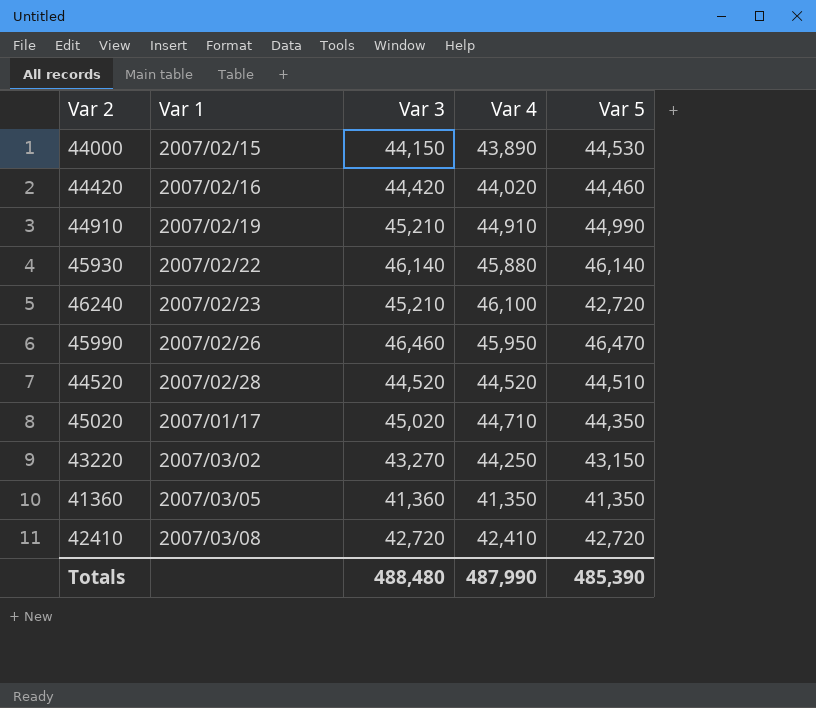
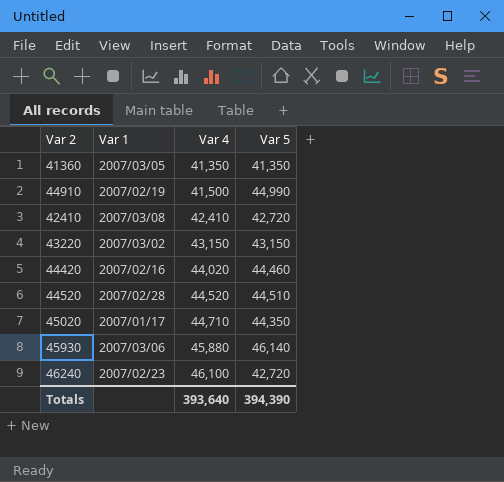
row order: none -> Var 4 ascending
column Var 3 | position: 3 -> none
row 44000: 2007/02/15 | 44,150 | 43,890 | 44,530 -> none
row 45990: 2007/02/26 | 46,460 | 45,950 | 46,470 -> none
44910 | Var 4: 44,910 -> 41,500
43220 | Var 4: 44,250 -> 43,150
45930 | Var 1: 2007/02/22 -> 2007/03/06
Totals | Var 4: 487,990 -> 393,640
Totals | Var 5: 485,390 -> 394,390

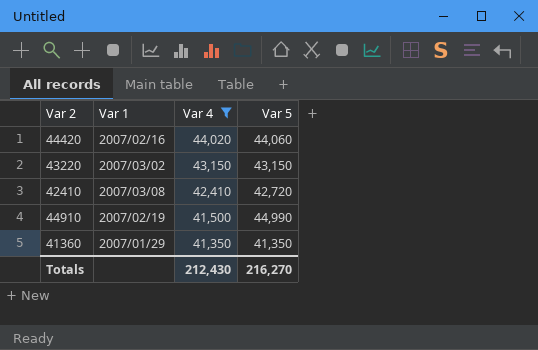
filter: none -> Var 4 <= 44,020
row order: Var 4 ascending -> Var 4 descending
44420 | Var 5: 44,460 -> 44,060
41360 | Var 1: 2007/03/05 -> 2007/01/29
Totals | Var 4: 393,640 -> 212,430
Totals | Var 5: 394,390 -> 216,270

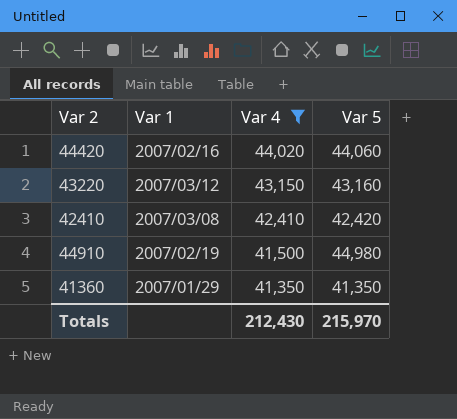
43220 | Var 1: 2007/03/02 -> 2007/03/12
43220 | Var 5: 43,150 -> 43,160
42410 | Var 5: 42,720 -> 42,420
44910 | Var 5: 44,990 -> 44,980
Totals | Var 5: 216,270 -> 215,970

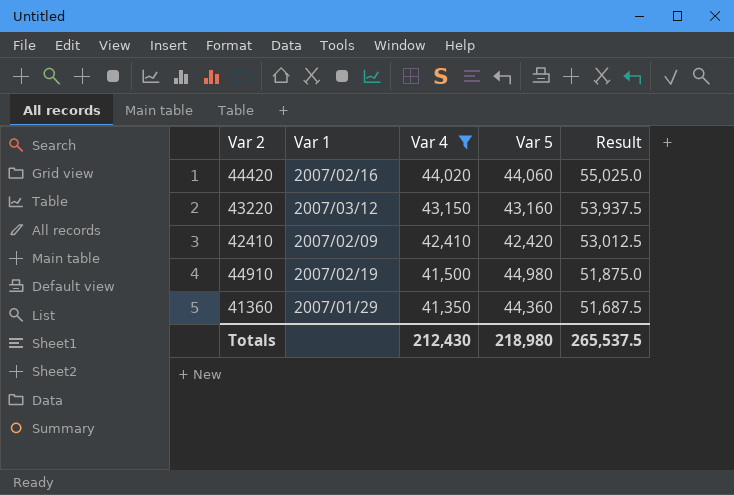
column Result | formula: none -> [Var 4] * 1.25
42410 | Var 1: 2007/03/08 -> 2007/02/09
41360 | Var 5: 41,350 -> 44,360
Totals | Var 5: 215,970 -> 218,980

